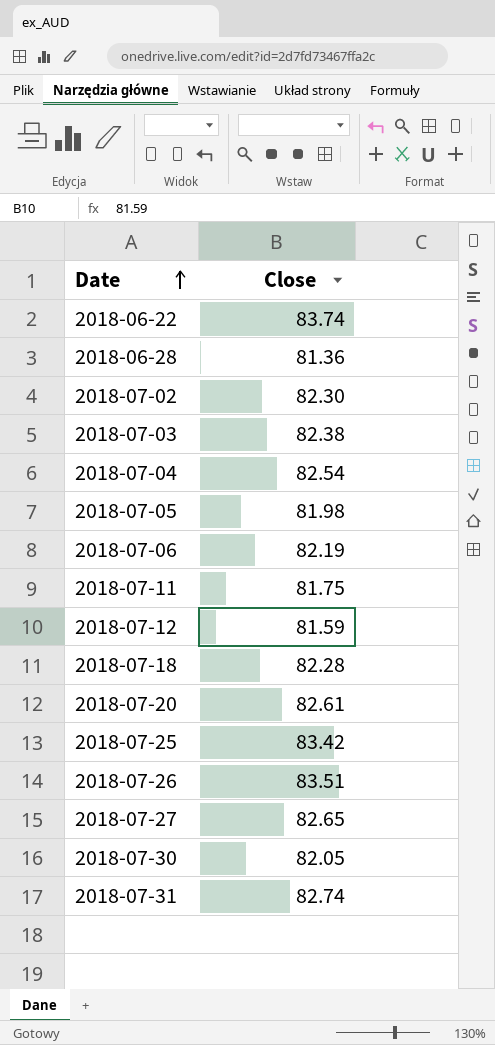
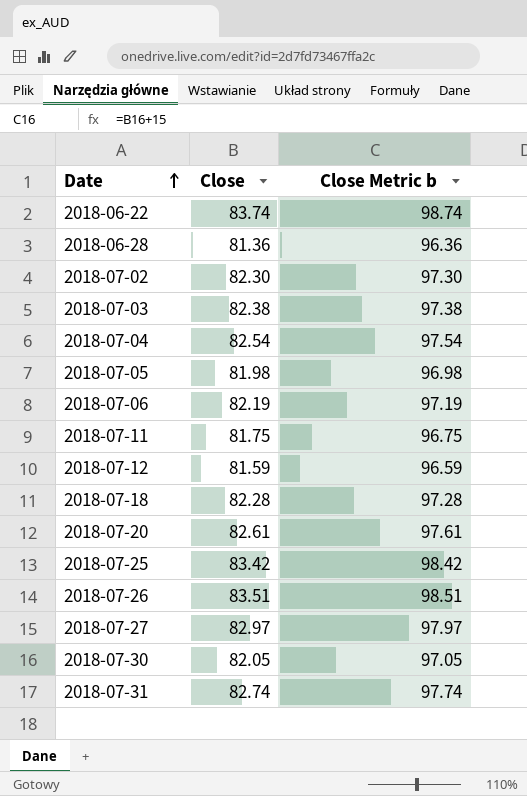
column Close Metric b | formula: none -> [Close] + 15
2018-07-27 | Close: 82.65 -> 82.97

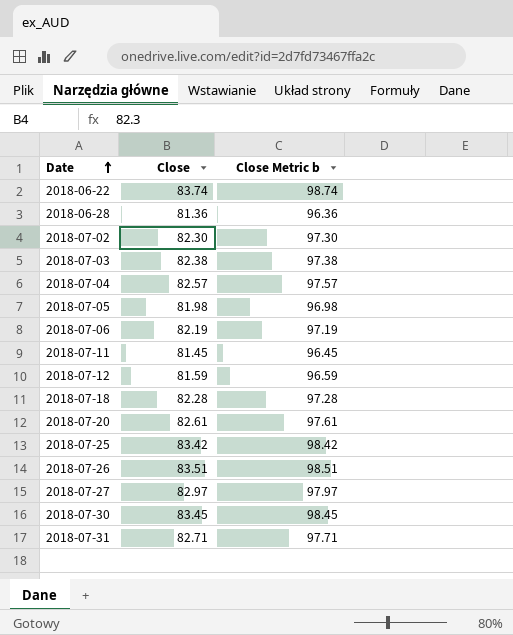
2018-07-04 | Close: 82.54 -> 82.57
2018-07-04 | Close Metric b: 97.54 -> 97.57
2018-07-11 | Close: 81.75 -> 81.45
2018-07-11 | Close Metric b: 96.75 -> 96.45
2018-07-30 | Close: 82.05 -> 83.45
2018-07-30 | Close Metric b: 97.05 -> 98.45
2018-07-31 | Close: 82.74 -> 82.71
2018-07-31 | Close Metric b: 97.74 -> 97.71

